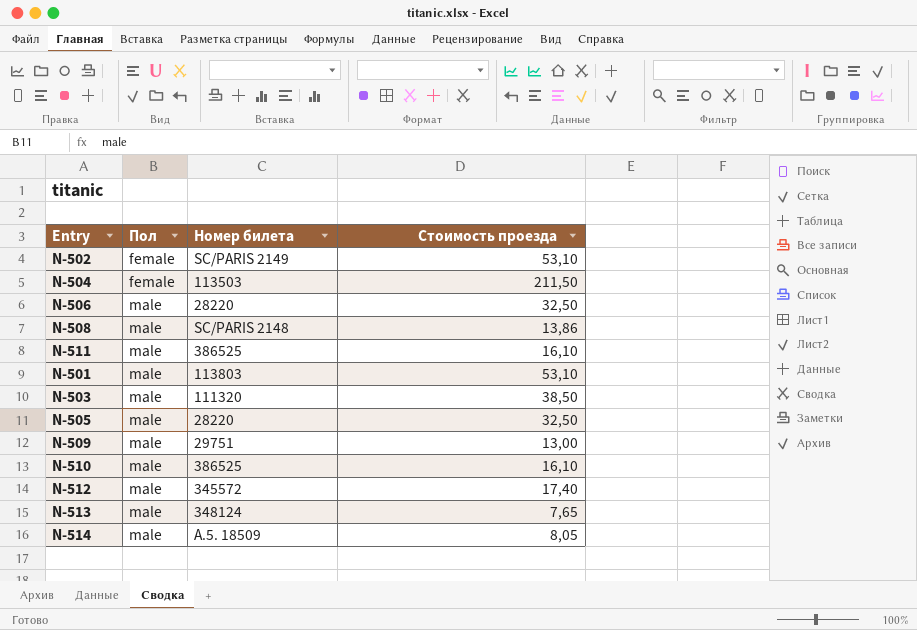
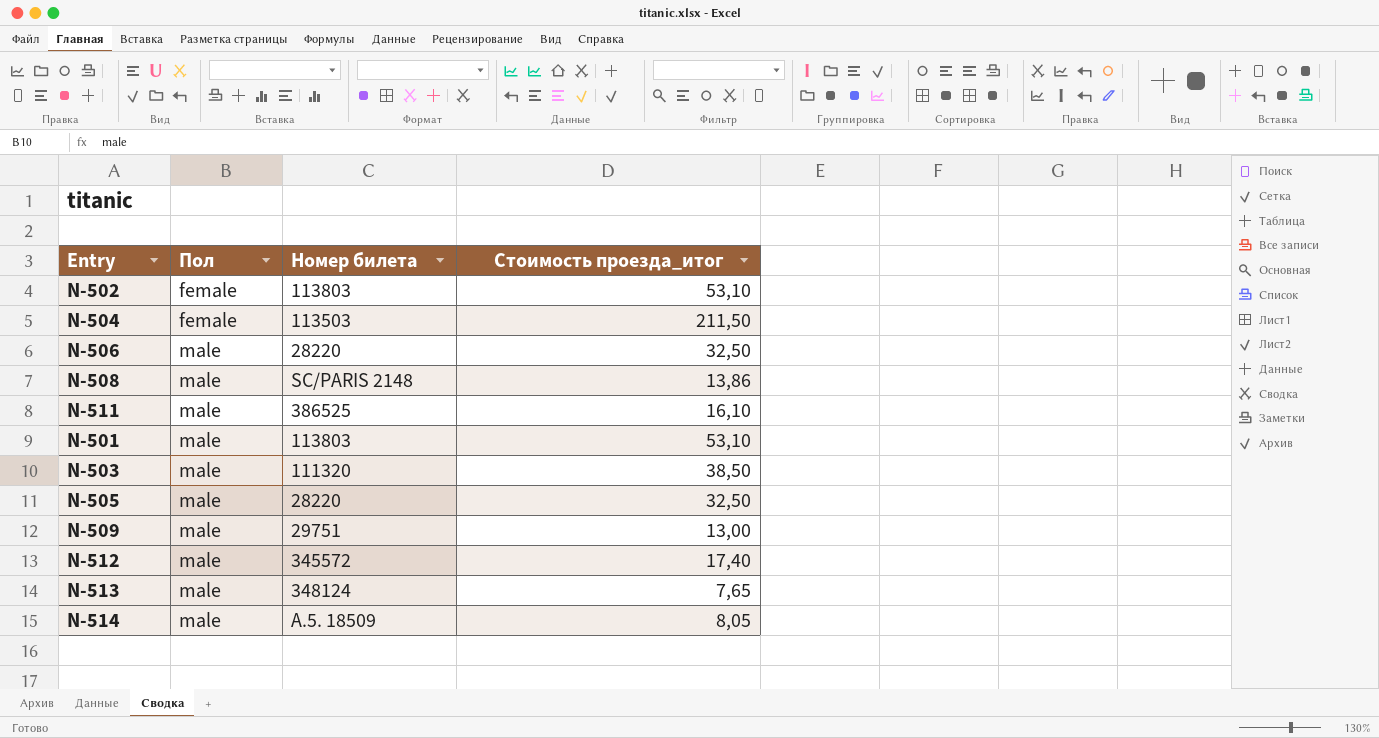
column name: Стоимость проезда -> Стоимость проезда_итог
row N-510: male | 386525 | 16,10 -> none
N-502 | Номер билета: SC/PARIS 2149 -> 113803

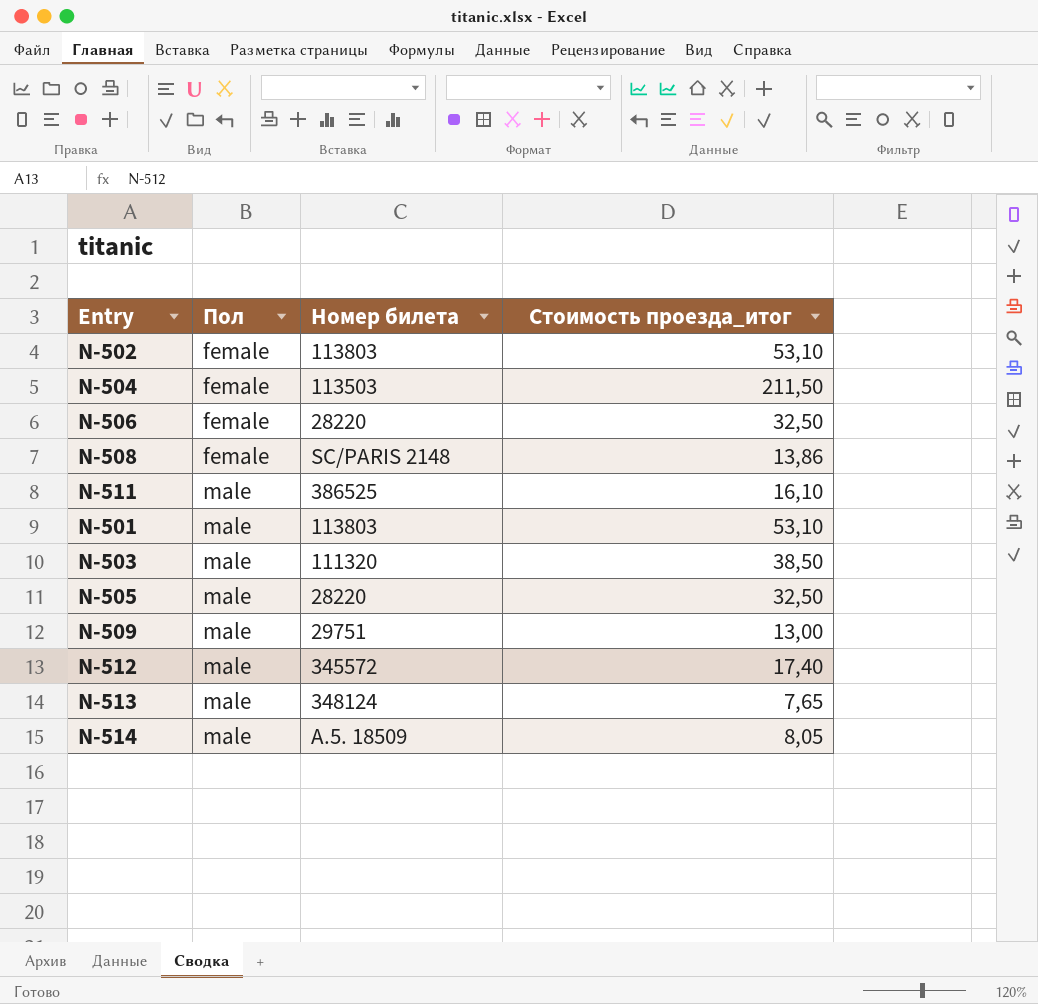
N-506 | Пол: male -> female
N-508 | Пол: male -> female

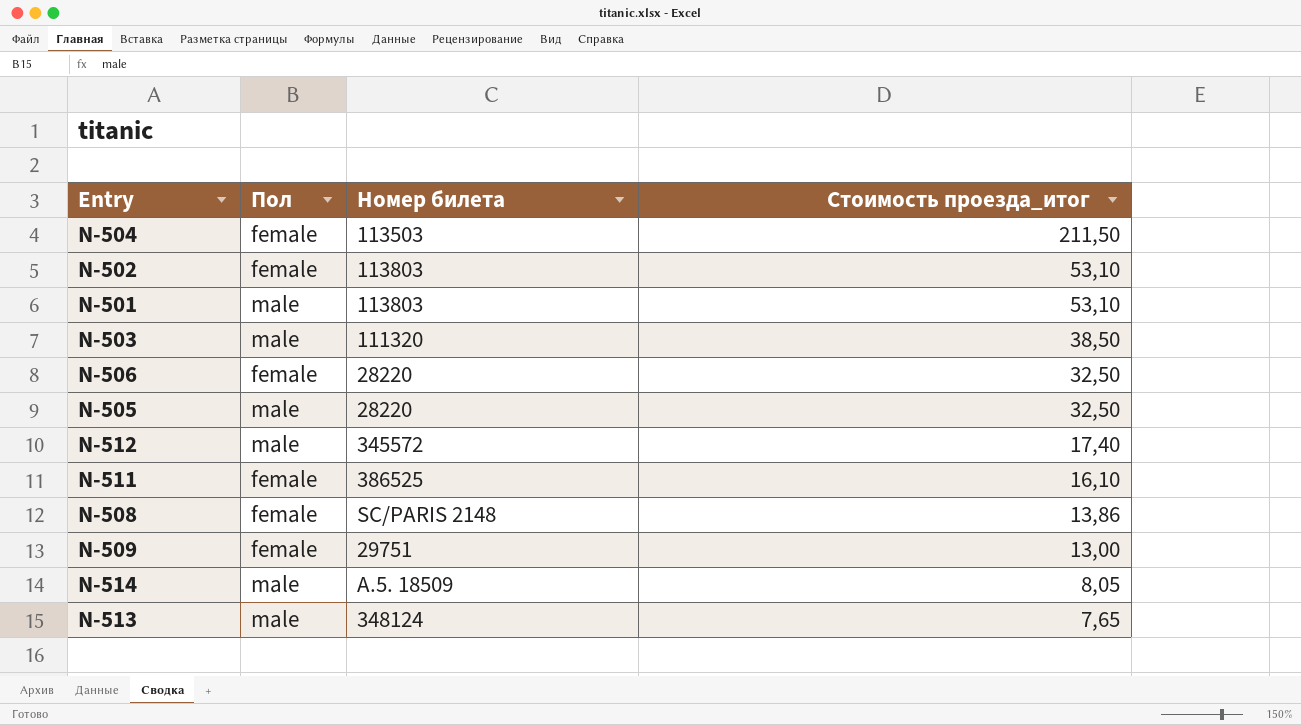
row order: Пол ascending -> Стоимость проезда_итог descending
N-511 | Пол: male -> female
N-509 | Пол: male -> female

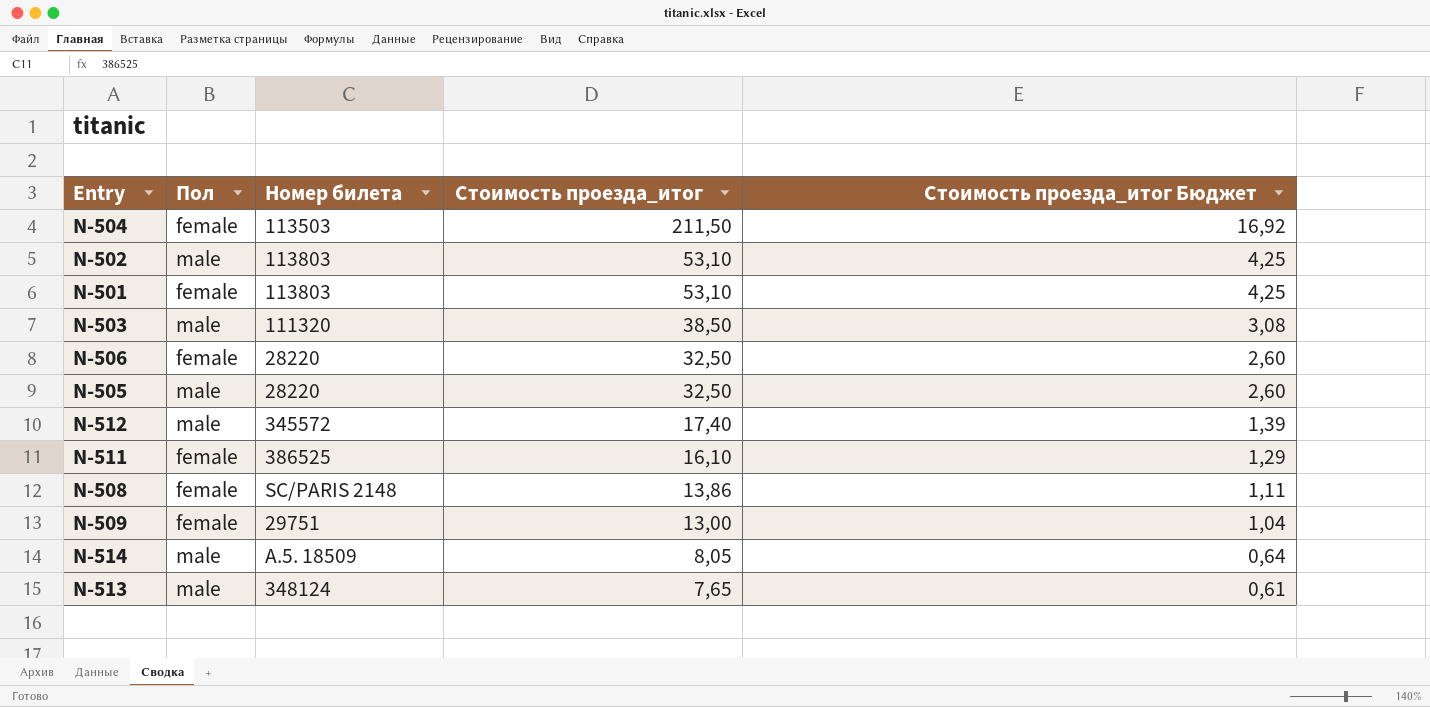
column Стоимость проезда_итог Бюджет | formula: none -> [Стоимость проезда_итог] * 0,08
N-502 | Пол: female -> male
N-501 | Пол: male -> female

